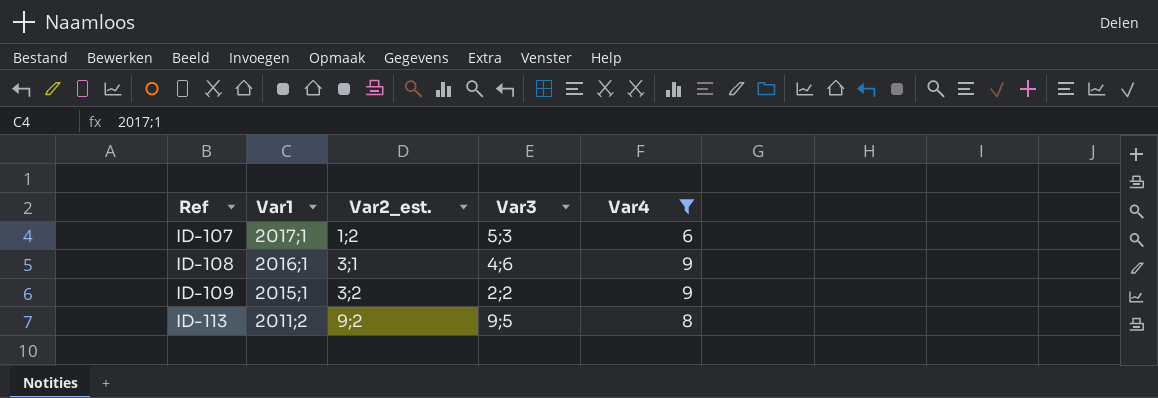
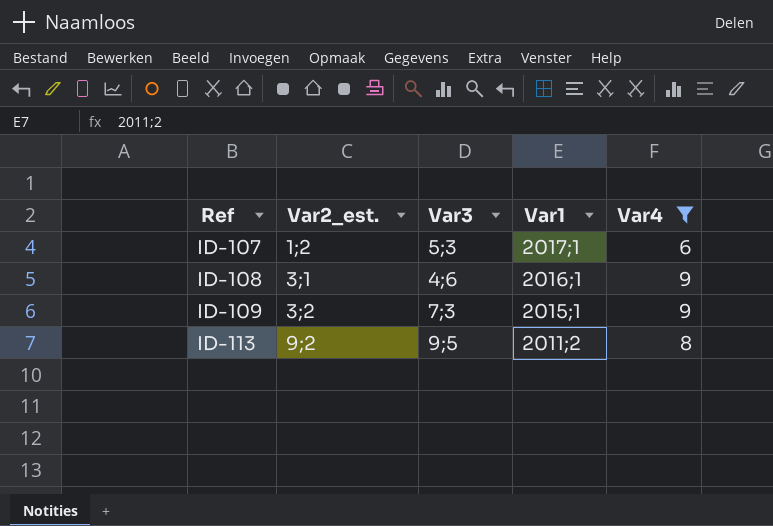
column Var1 | position: 2 -> 4
ID-109 | Var3: 2;2 -> 7;3

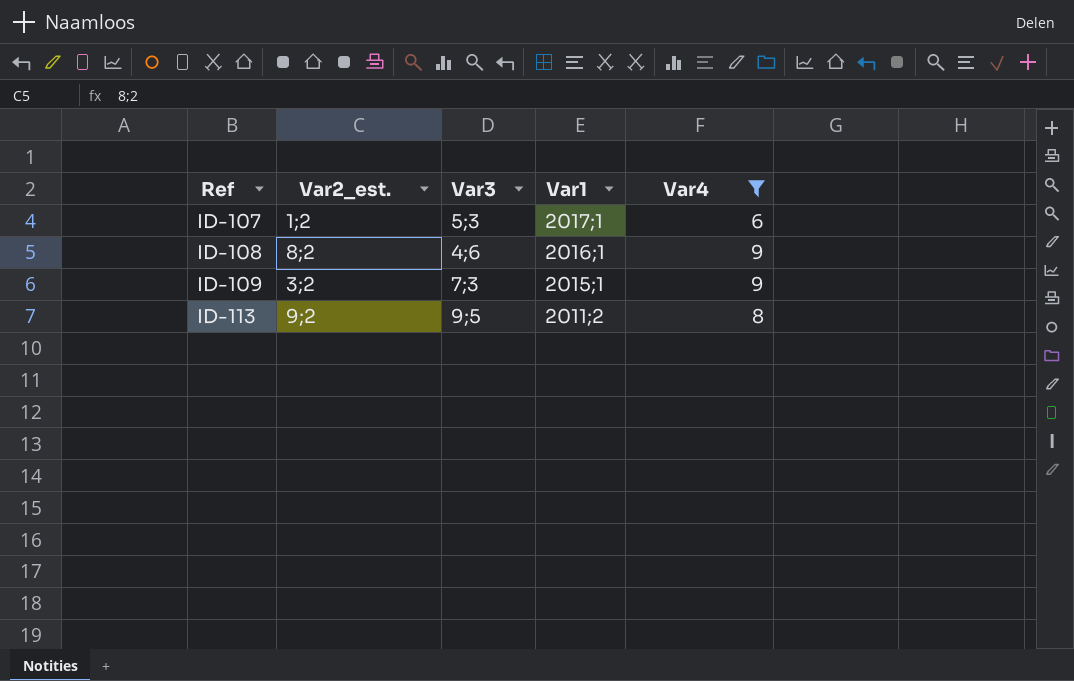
ID-108 | Var2_est.: 3;1 -> 8;2

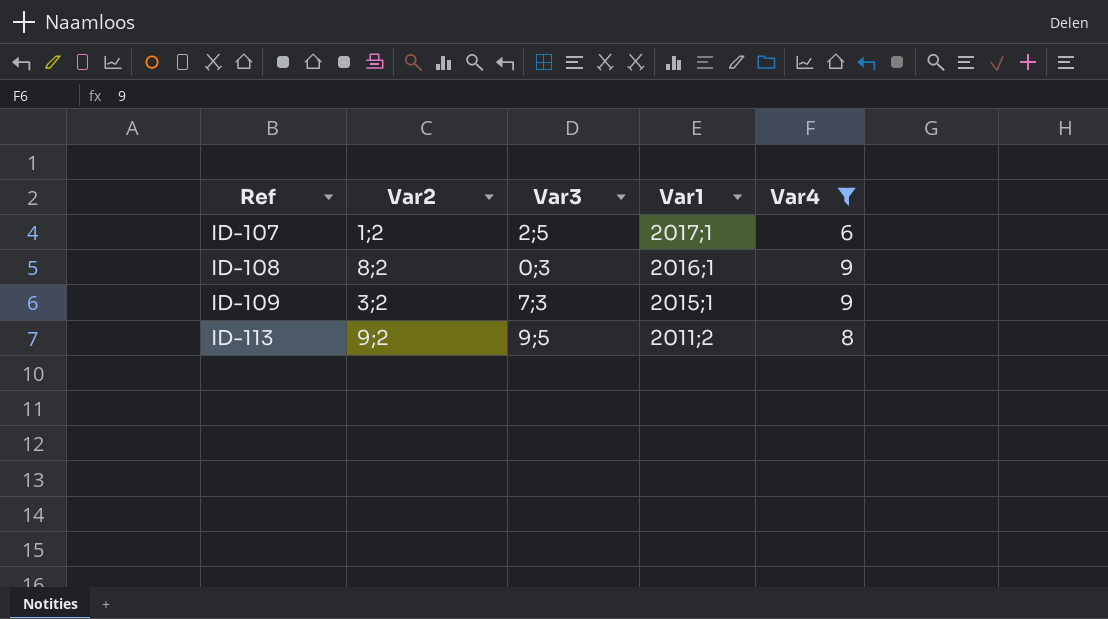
column name: Var2_est. -> Var2
ID-107 | Var3: 5;3 -> 2;5
ID-108 | Var3: 4;6 -> 0;3

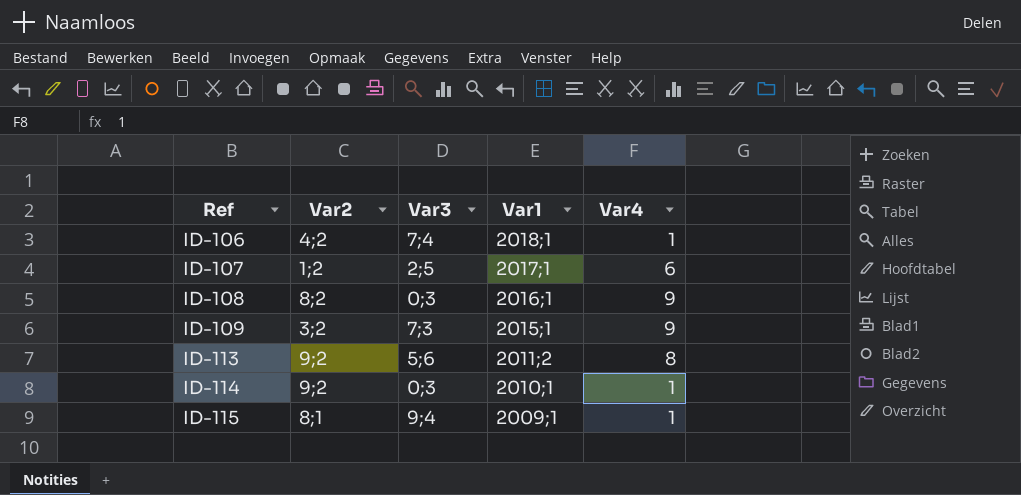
filter: Var4 != 1 -> none
ID-113 | Var3: 9;5 -> 5;6

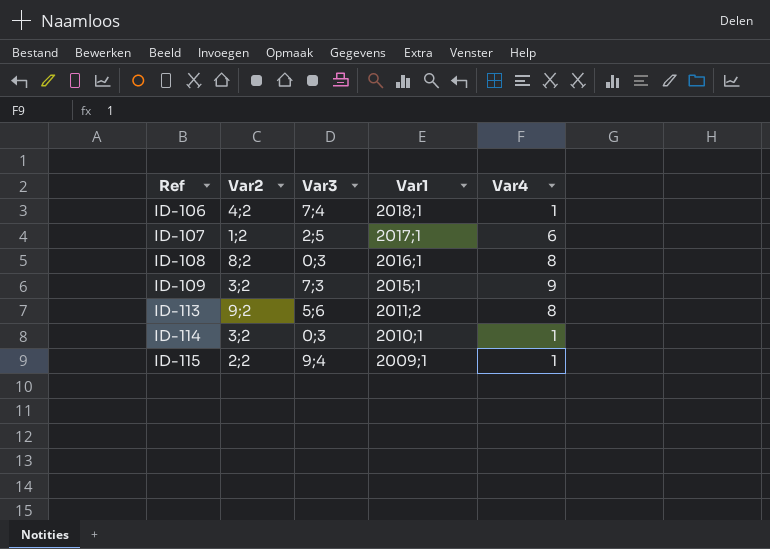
ID-108 | Var4: 9 -> 8
ID-114 | Var2: 9;2 -> 3;2
ID-115 | Var2: 8;1 -> 2;2

